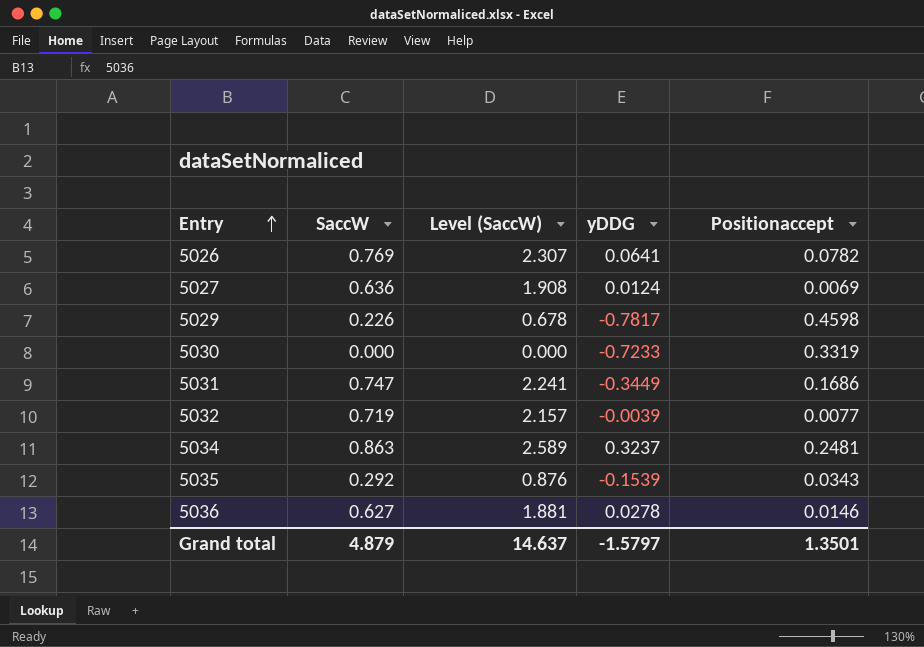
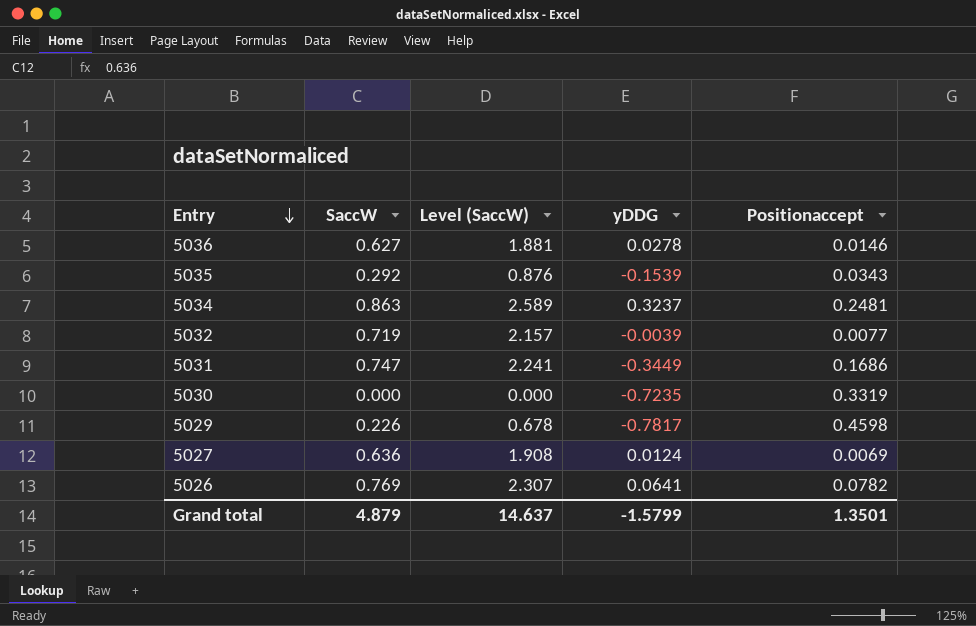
row order: Entry ascending -> Entry descending
5030 | yDDG: -0.7233 -> -0.7235
Grand total | yDDG: -1.5797 -> -1.5799

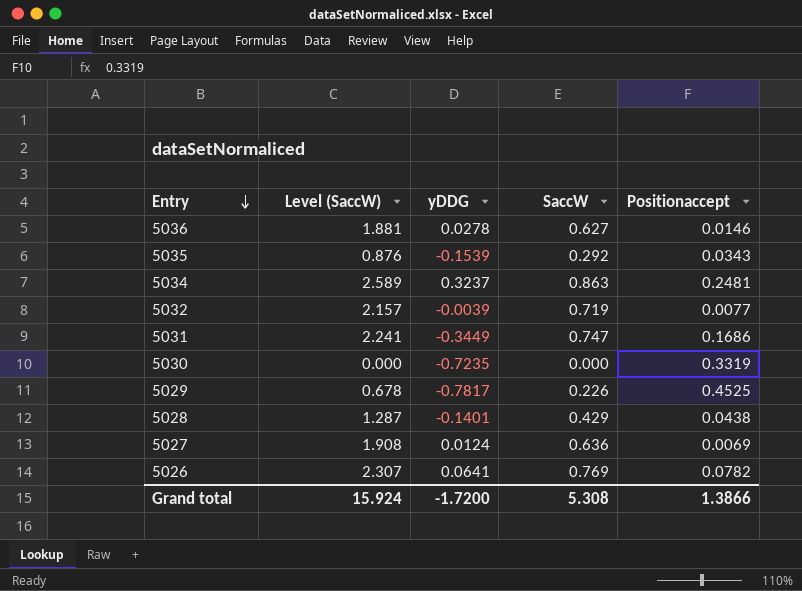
column SaccW | position: 2 -> 4
5029 | Positionaccept: 0.4598 -> 0.4525
row 5028: none -> 1.287 | -0.1401 | 0.429 | 0.0438
Grand total | Level (SaccW): 14.637 -> 15.924
Grand total | yDDG: -1.5799 -> -1.7200
Grand total | SaccW: 4.879 -> 5.308
Grand total | Positionaccept: 1.3501 -> 1.3866

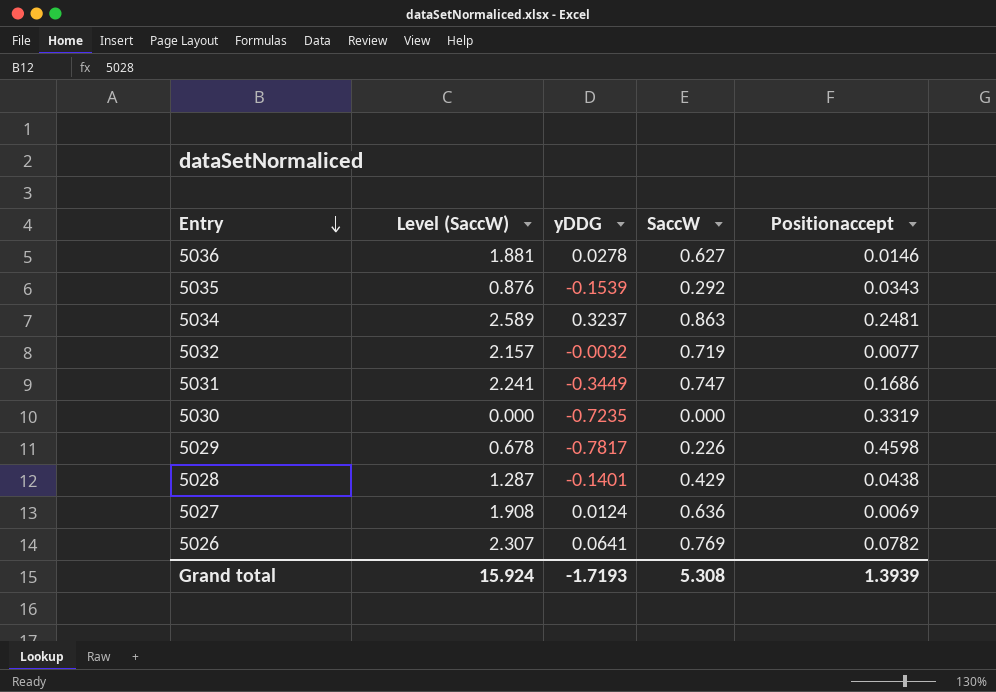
5032 | yDDG: -0.0039 -> -0.0032
5029 | Positionaccept: 0.4525 -> 0.4598
Grand total | yDDG: -1.7200 -> -1.7193
Grand total | Positionaccept: 1.3866 -> 1.3939

